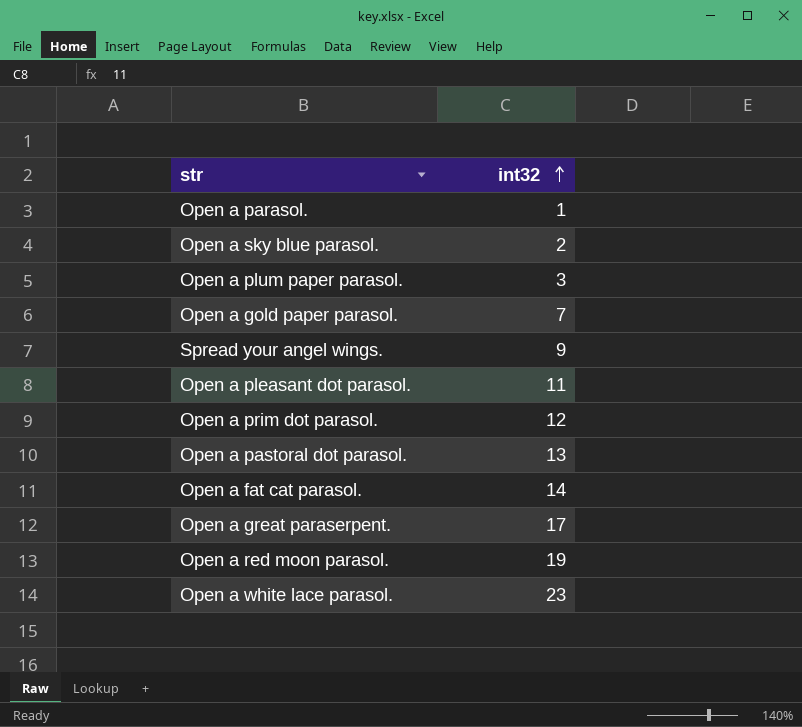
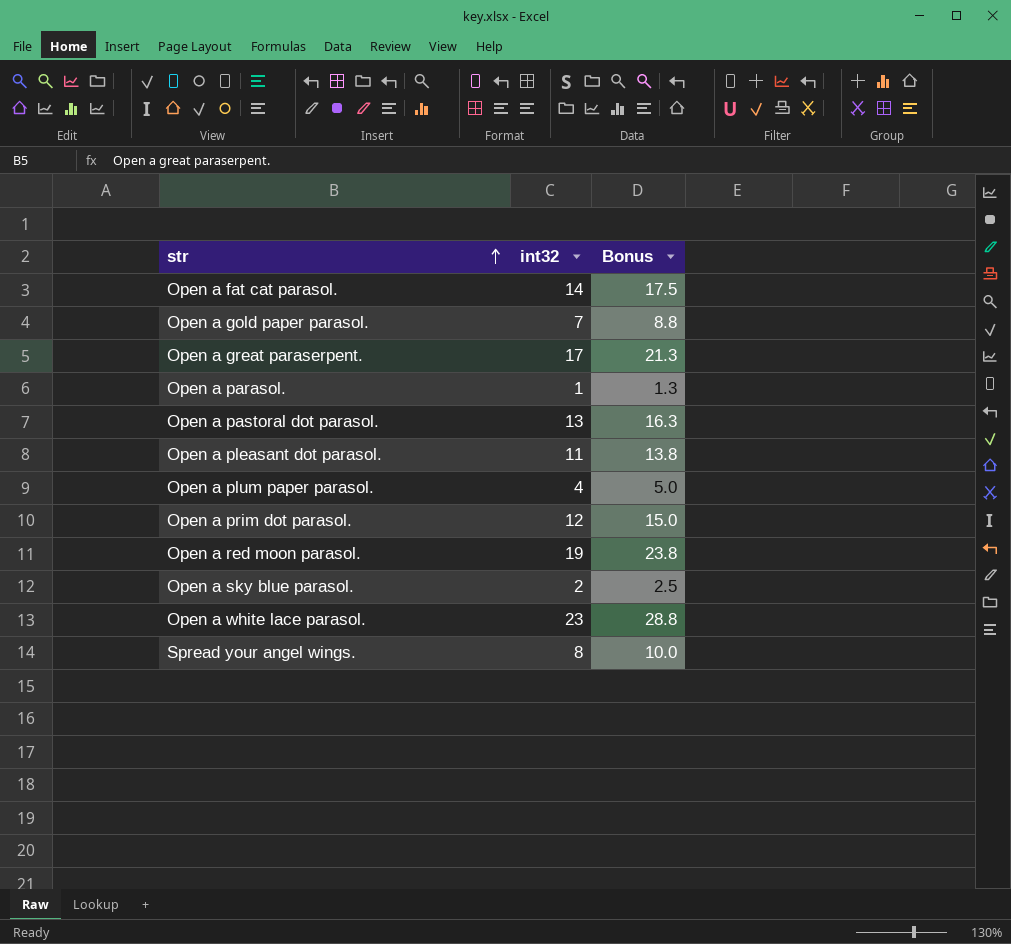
row order: int32 ascending -> str ascending
column Bonus | formula: none -> [int32] * 1.25
Open a plum paper parasol. | int32: 3 -> 4
Spread your angel wings. | int32: 9 -> 8

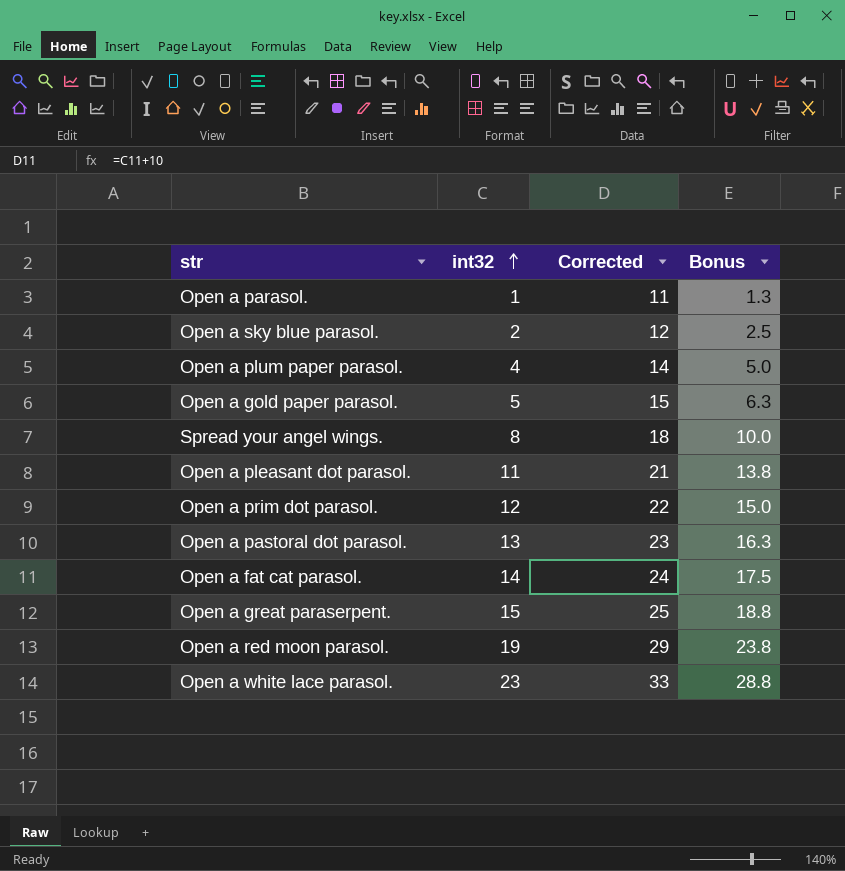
row order: str ascending -> int32 ascending
column Corrected | formula: none -> [int32] + 10
Open a gold paper parasol. | int32: 7 -> 5
Open a gold paper parasol. | Bonus: 8.8 -> 6.3
Open a great paraserpent. | int32: 17 -> 15
Open a great paraserpent. | Bonus: 21.3 -> 18.8

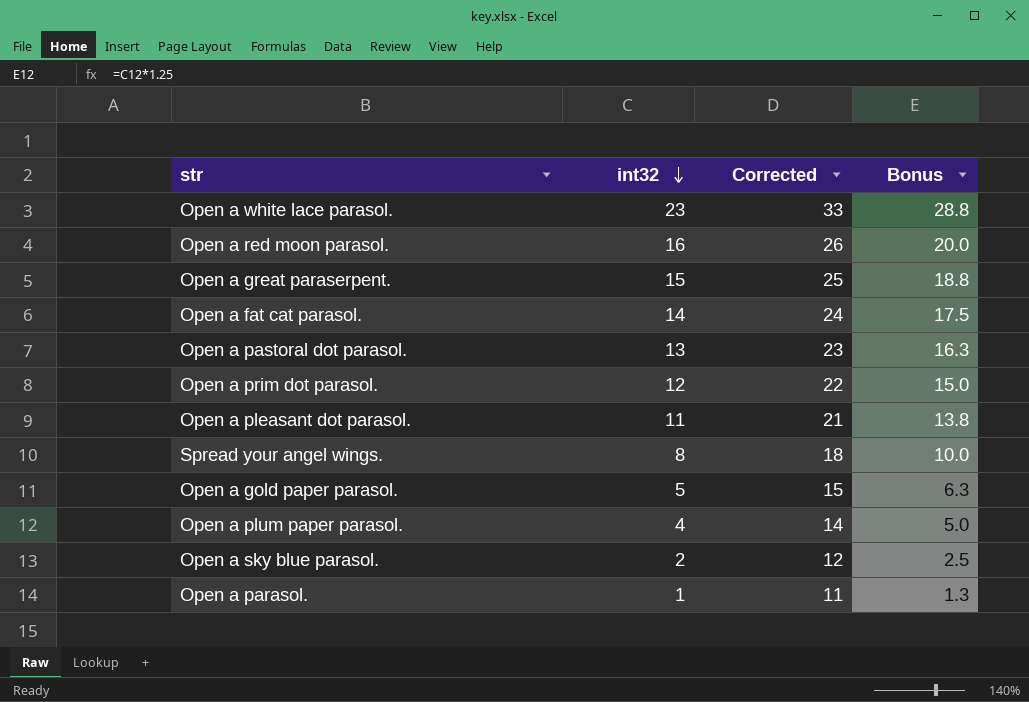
row order: int32 ascending -> int32 descending
Open a red moon parasol. | int32: 19 -> 16
Open a red moon parasol. | Corrected: 29 -> 26
Open a red moon parasol. | Bonus: 23.8 -> 20.0

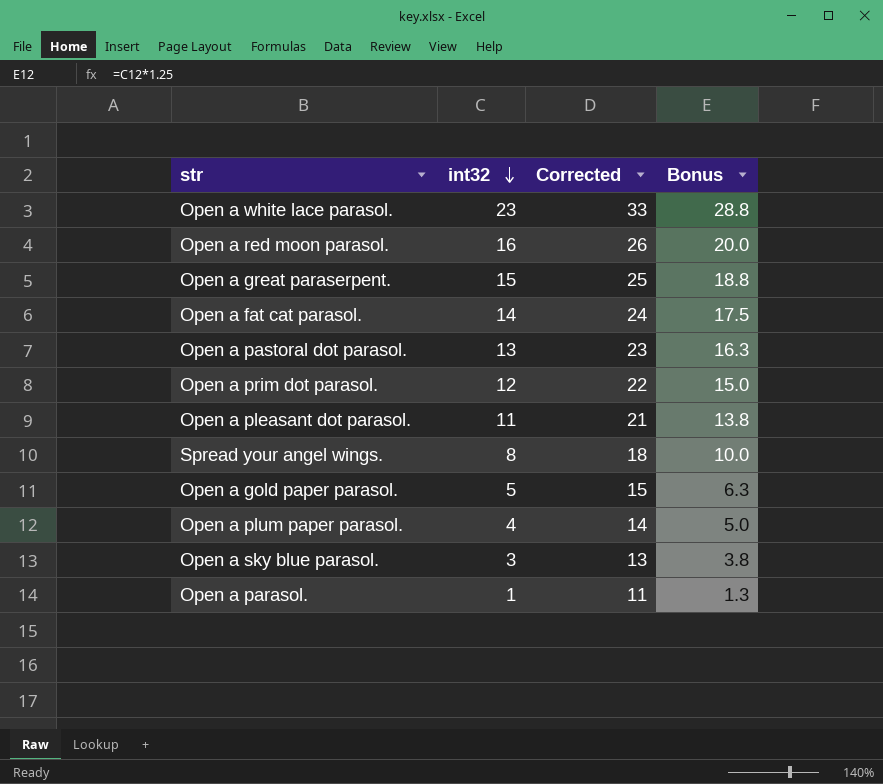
Open a sky blue parasol. | int32: 2 -> 3
Open a sky blue parasol. | Corrected: 12 -> 13
Open a sky blue parasol. | Bonus: 2.5 -> 3.8

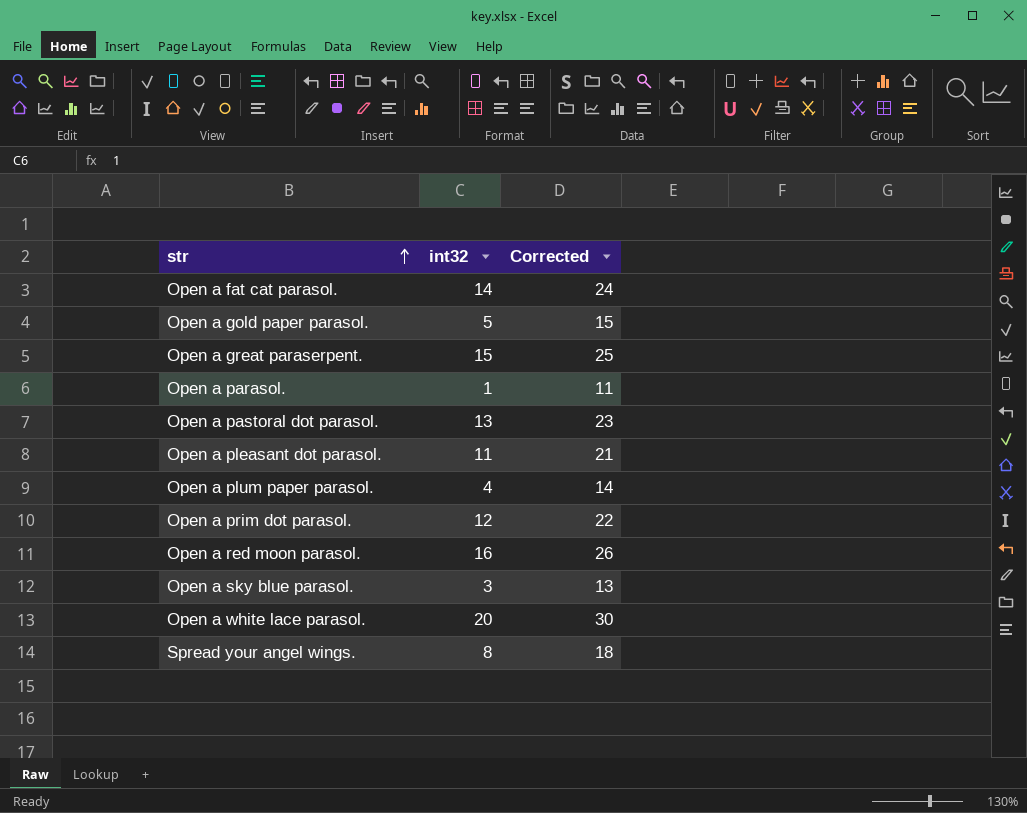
row order: int32 descending -> str ascending
column Bonus | formula: [int32] * 1.25 -> none
Open a white lace parasol. | int32: 23 -> 20
Open a white lace parasol. | Corrected: 33 -> 30

